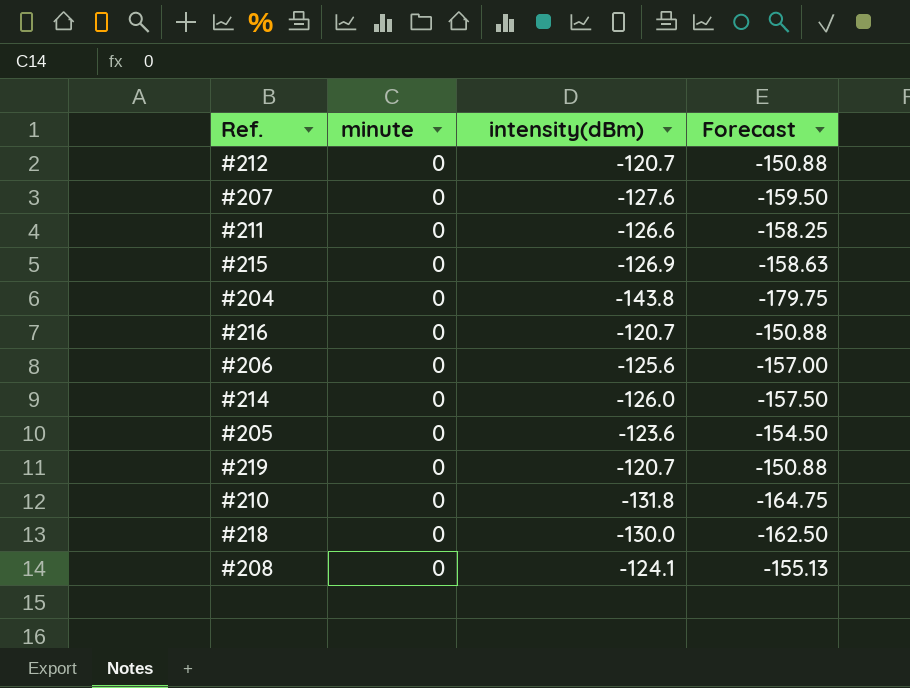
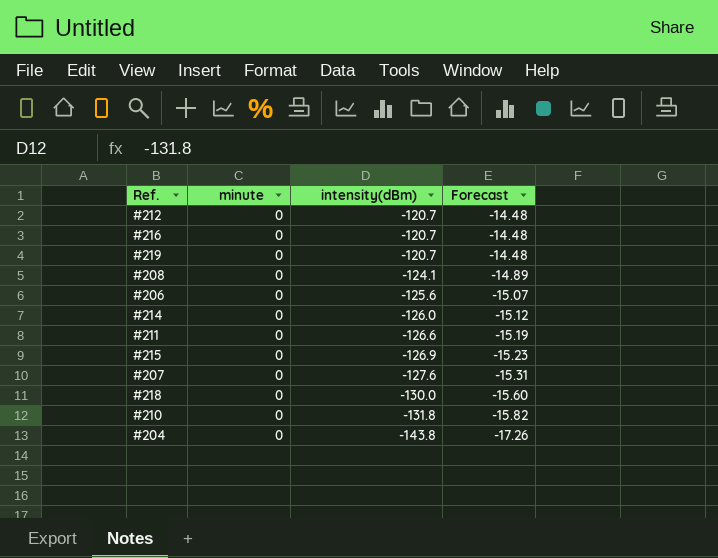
row order: none -> intensity(dBm) descending
column Forecast | formula: [intensity(dBm)] * 1.25 -> [intensity(dBm)] * 0.12
row #205: 0 | -123.6 | -154.50 -> none

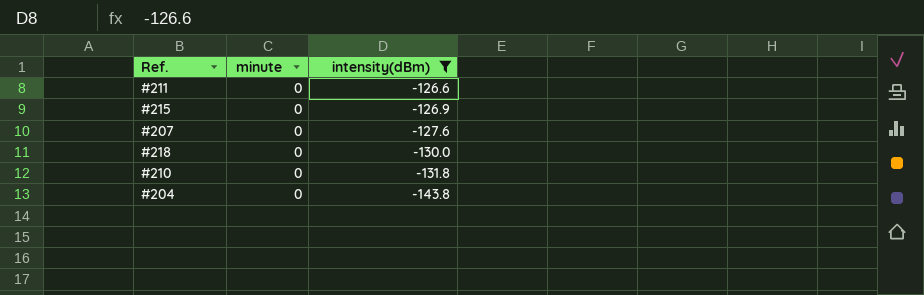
filter: none -> intensity(dBm) <= -126.6
column Forecast | formula: [intensity(dBm)] * 0.12 -> none

